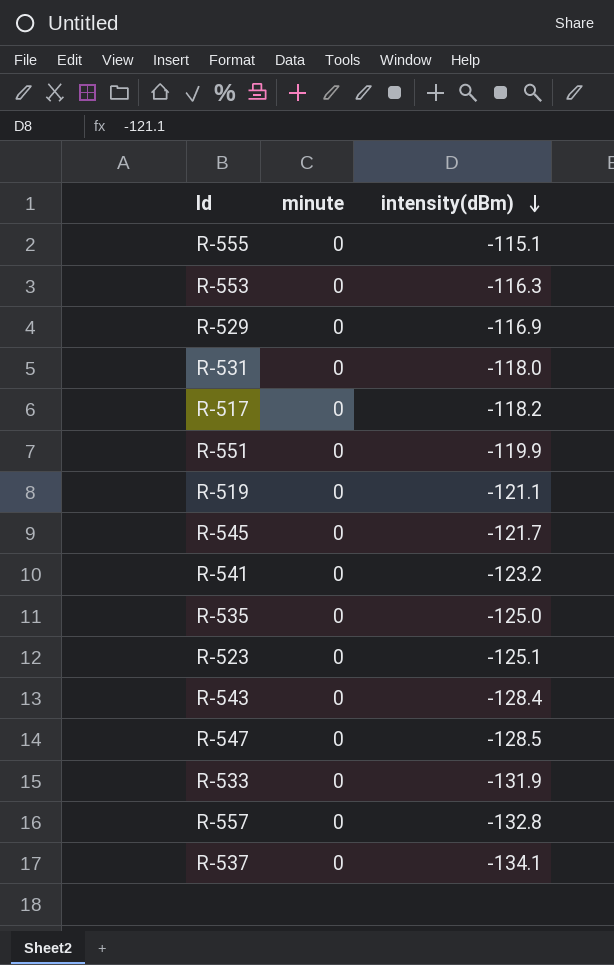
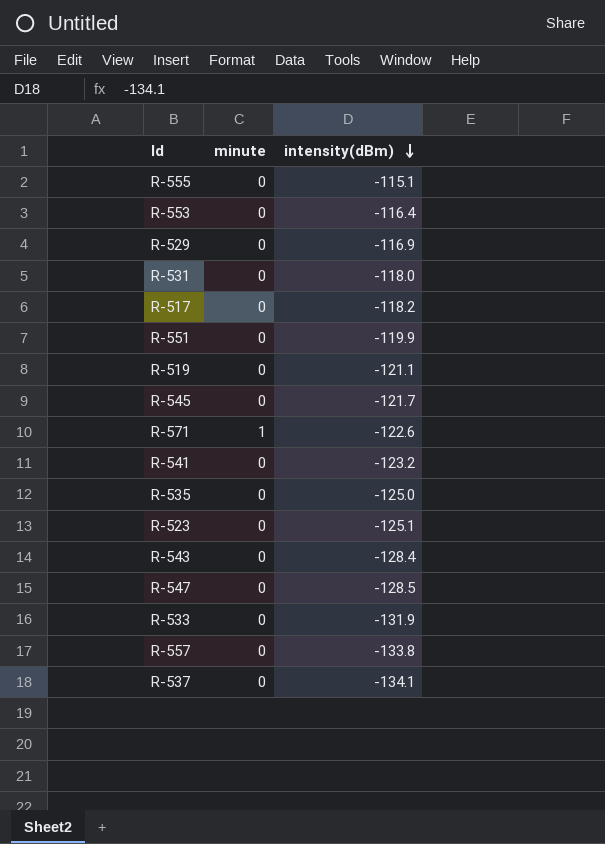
R-553 | intensity(dBm): -116.3 -> -116.4
row R-571: none -> 1 | -122.6
R-557 | intensity(dBm): -132.8 -> -133.8

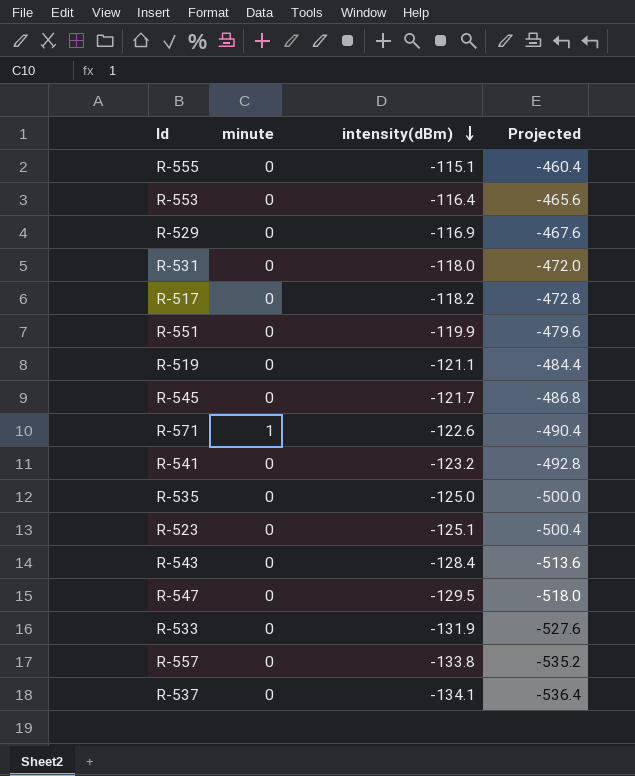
column Projected | formula: none -> [intensity(dBm)] * 4
R-547 | intensity(dBm): -128.5 -> -129.5

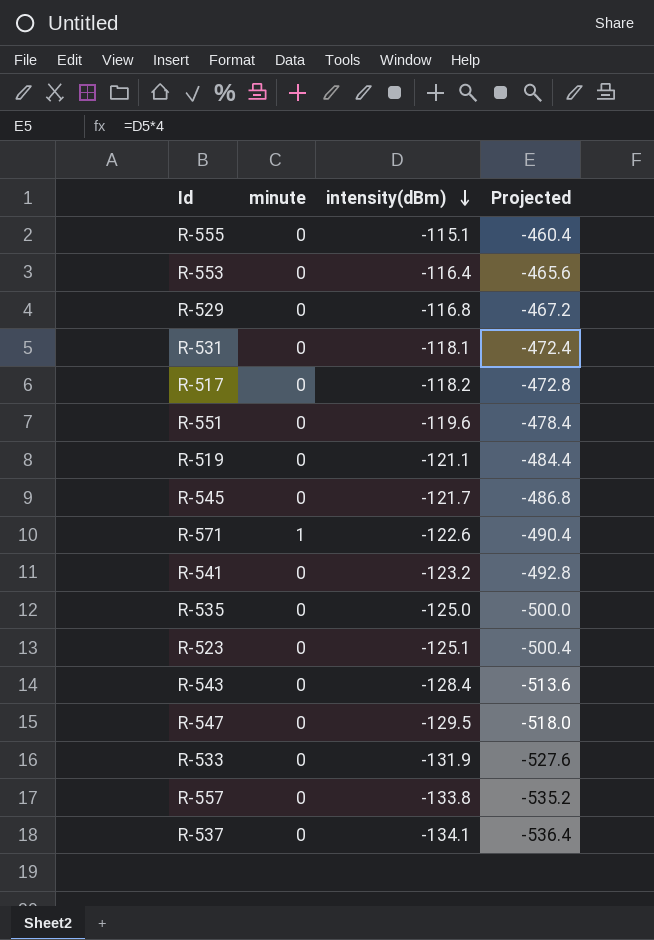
R-529 | intensity(dBm): -116.9 -> -116.8
R-529 | Projected: -467.6 -> -467.2
R-531 | intensity(dBm): -118.0 -> -118.1
R-531 | Projected: -472.0 -> -472.4
R-551 | intensity(dBm): -119.9 -> -119.6
R-551 | Projected: -479.6 -> -478.4

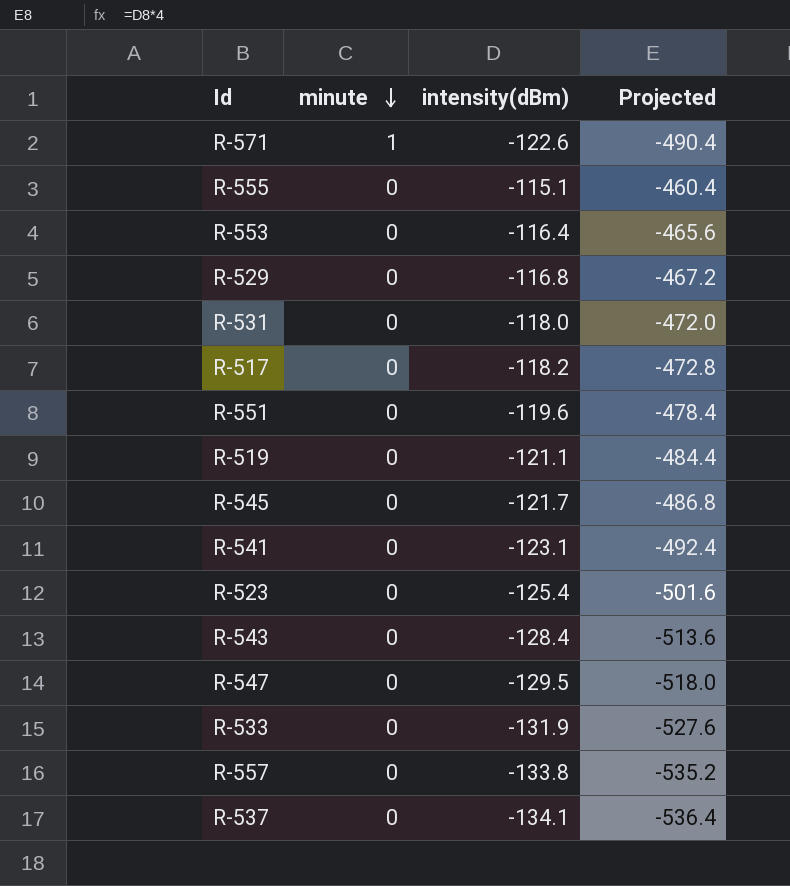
row order: intensity(dBm) descending -> minute descending
row R-535: 0 | -125.0 | -500.0 -> none
R-531 | intensity(dBm): -118.1 -> -118.0
R-531 | Projected: -472.4 -> -472.0
R-541 | intensity(dBm): -123.2 -> -123.1
R-541 | Projected: -492.8 -> -492.4
R-523 | intensity(dBm): -125.1 -> -125.4
R-523 | Projected: -500.4 -> -501.6

